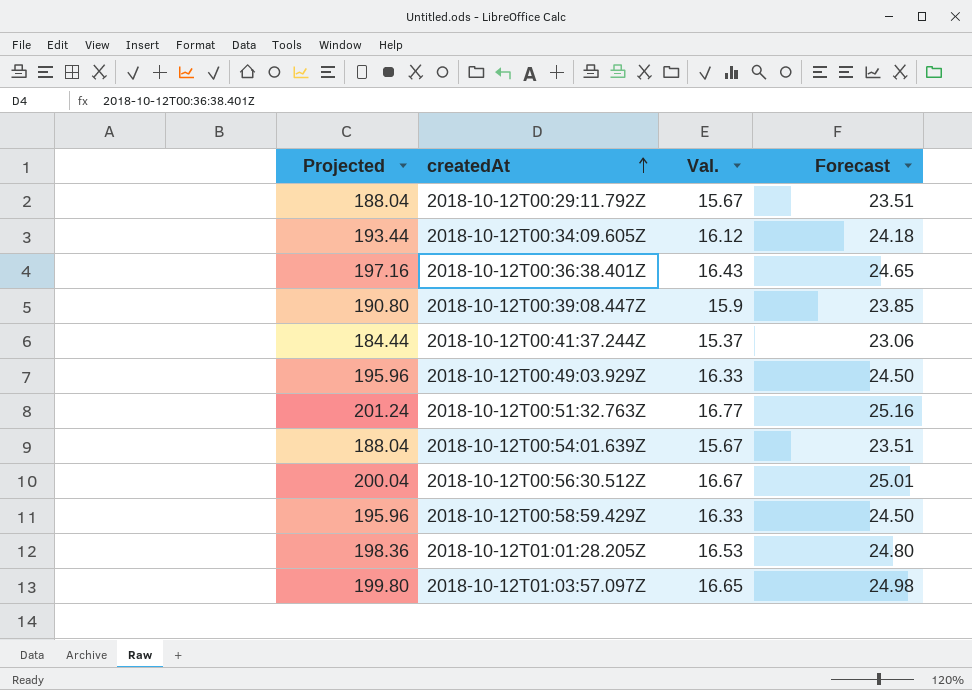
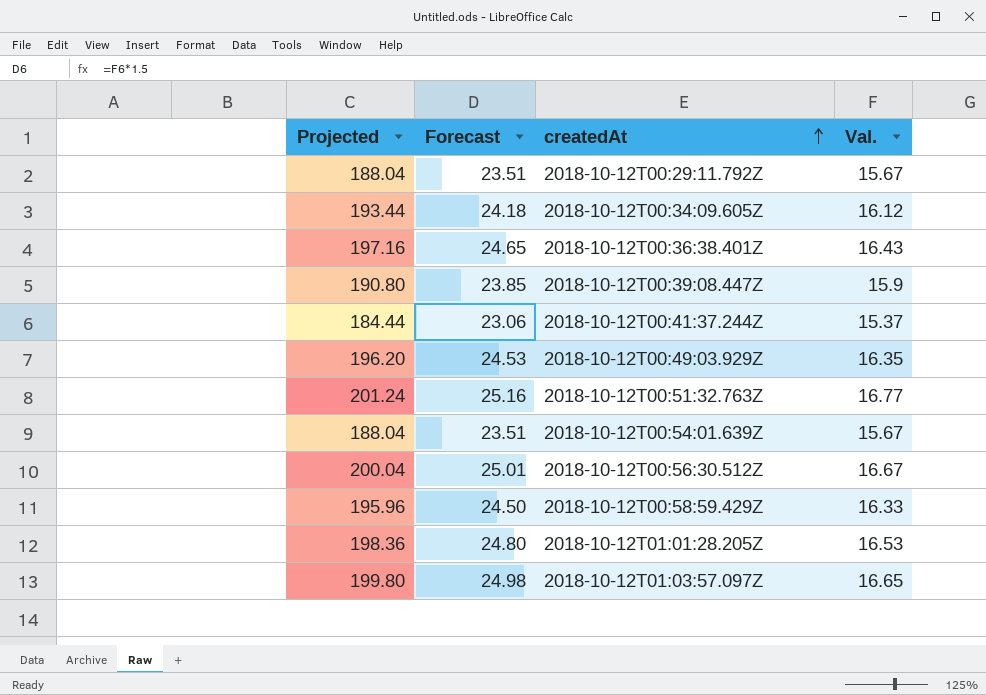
column Forecast | position: 4 -> 2
2018-10-12T00:49:03.929Z | Projected: 195.96 -> 196.20
2018-10-12T00:49:03.929Z | Forecast: 24.50 -> 24.53
2018-10-12T00:49:03.929Z | Val.: 16.33 -> 16.35

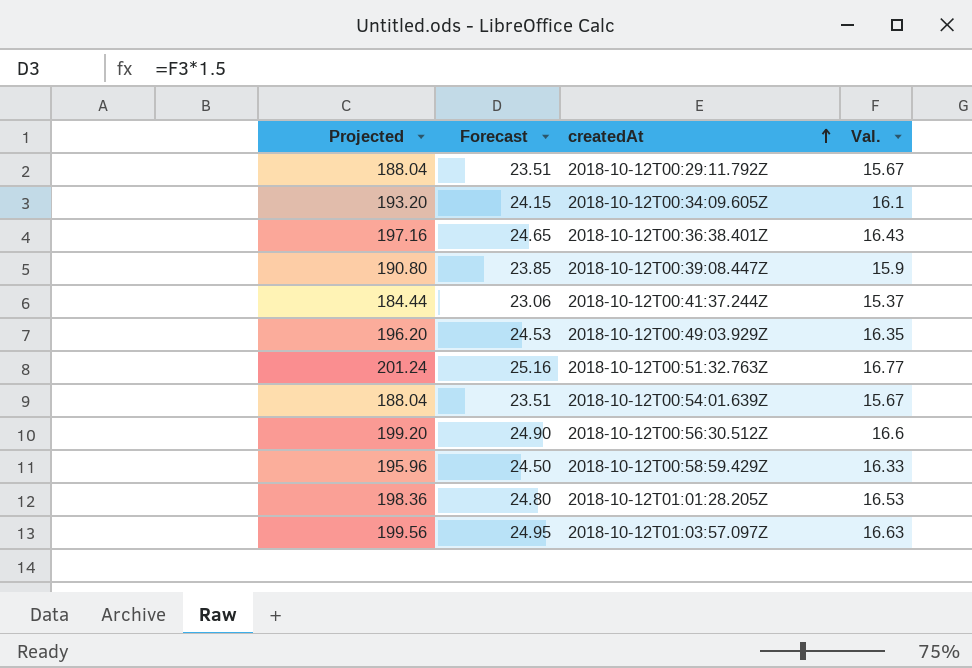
2018-10-12T00:34:09.605Z | Projected: 193.44 -> 193.20
2018-10-12T00:34:09.605Z | Forecast: 24.18 -> 24.15
2018-10-12T00:34:09.605Z | Val.: 16.12 -> 16.1
2018-10-12T00:56:30.512Z | Projected: 200.04 -> 199.20
2018-10-12T00:56:30.512Z | Forecast: 25.01 -> 24.90
2018-10-12T00:56:30.512Z | Val.: 16.67 -> 16.6
2018-10-12T01:03:57.097Z | Projected: 199.80 -> 199.56
2018-10-12T01:03:57.097Z | Forecast: 24.98 -> 24.95
2018-10-12T01:03:57.097Z | Val.: 16.65 -> 16.63

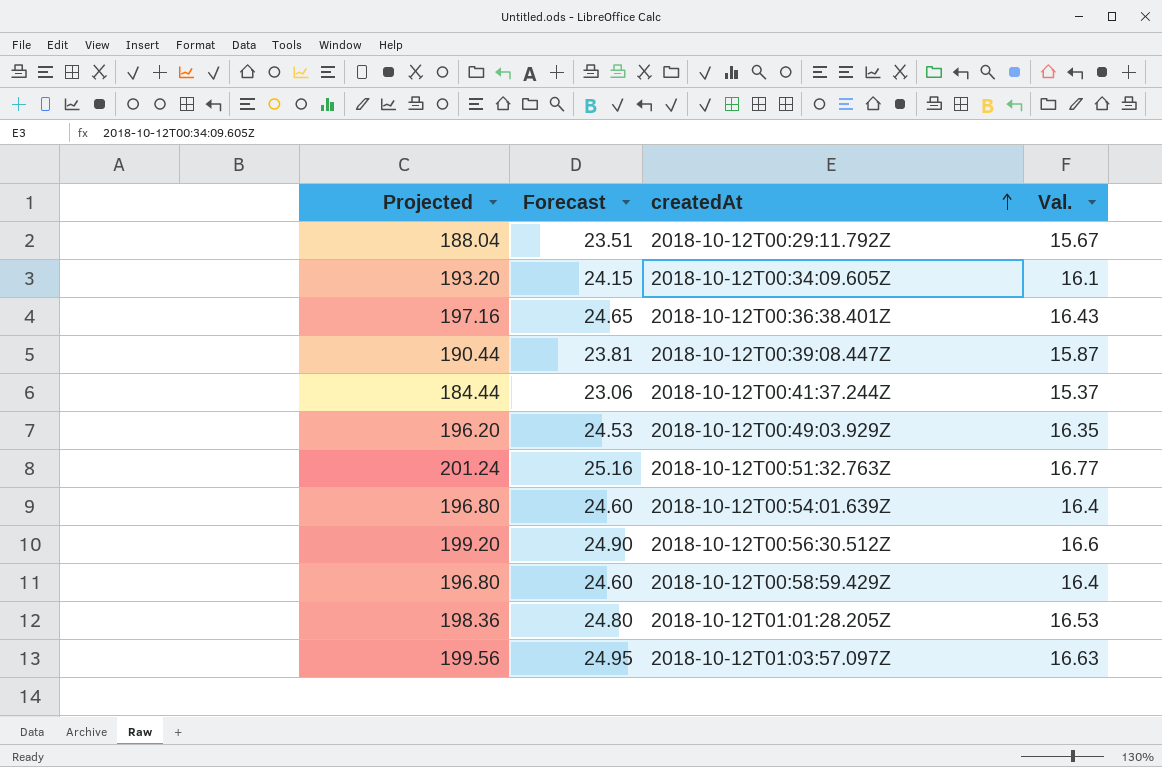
2018-10-12T00:39:08.447Z | Projected: 190.80 -> 190.44
2018-10-12T00:39:08.447Z | Forecast: 23.85 -> 23.81
2018-10-12T00:39:08.447Z | Val.: 15.9 -> 15.87
2018-10-12T00:54:01.639Z | Projected: 188.04 -> 196.80
2018-10-12T00:54:01.639Z | Forecast: 23.51 -> 24.60
2018-10-12T00:54:01.639Z | Val.: 15.67 -> 16.4
2018-10-12T00:58:59.429Z | Projected: 195.96 -> 196.80
2018-10-12T00:58:59.429Z | Forecast: 24.50 -> 24.60
2018-10-12T00:58:59.429Z | Val.: 16.33 -> 16.4

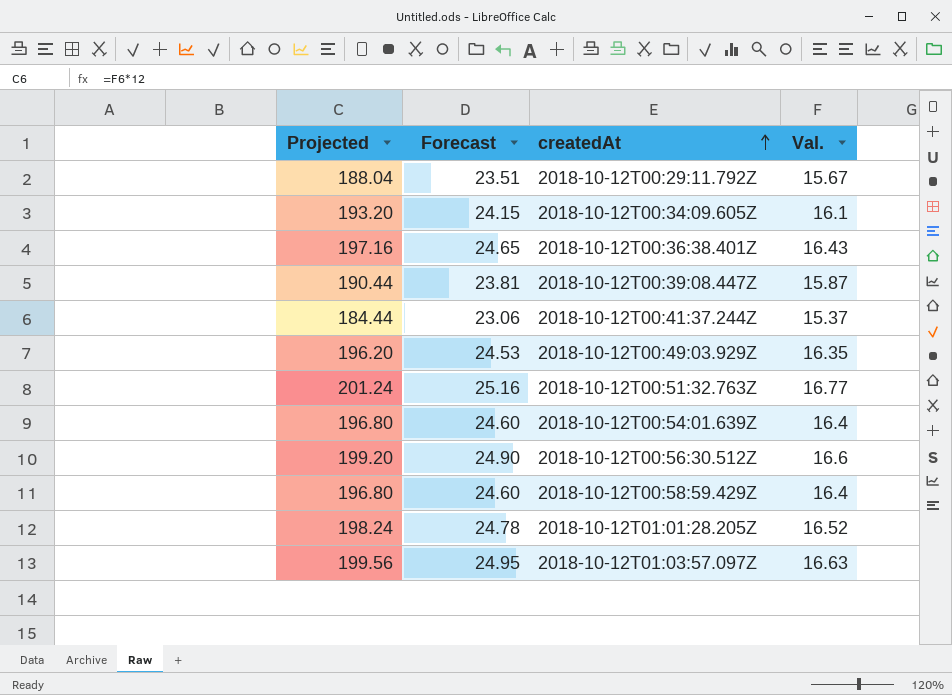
2018-10-12T01:01:28.205Z | Projected: 198.36 -> 198.24
2018-10-12T01:01:28.205Z | Forecast: 24.80 -> 24.78
2018-10-12T01:01:28.205Z | Val.: 16.53 -> 16.52

